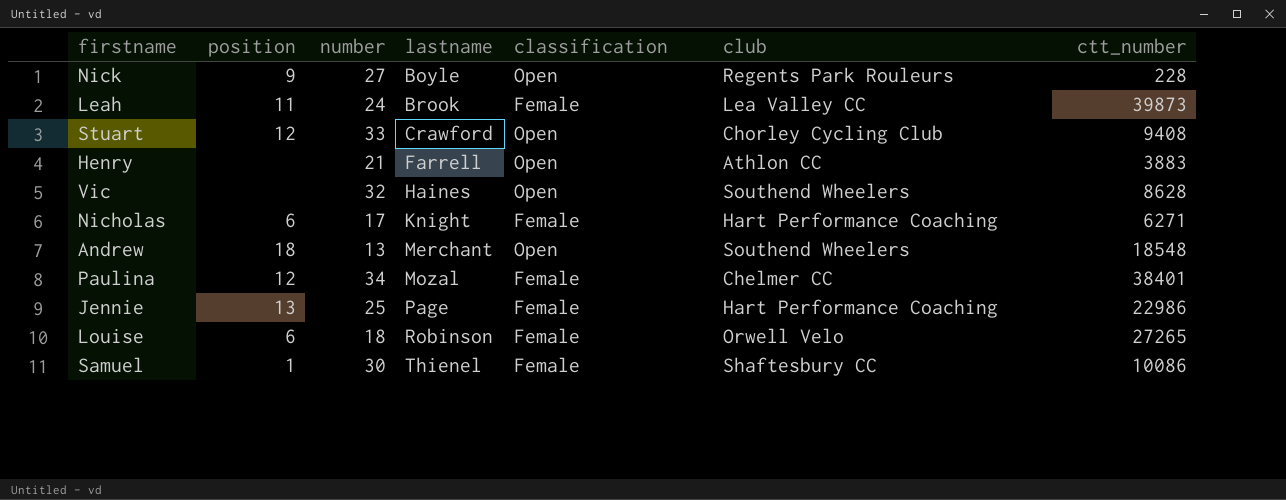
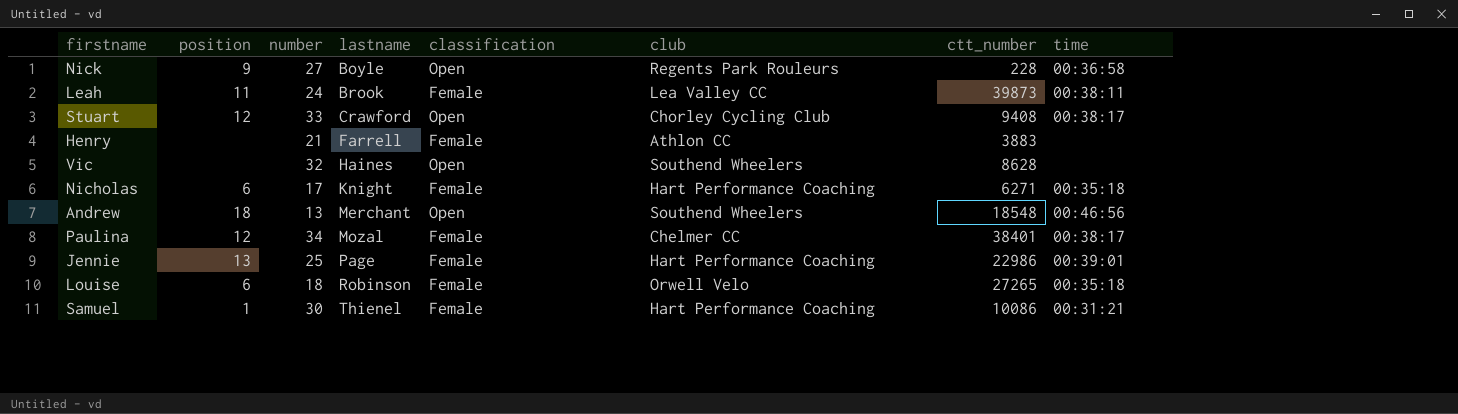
column time | position: none -> 8
Henry | classification: Open -> Female
Samuel | club: Shaftesbury CC -> Hart Performance Coaching

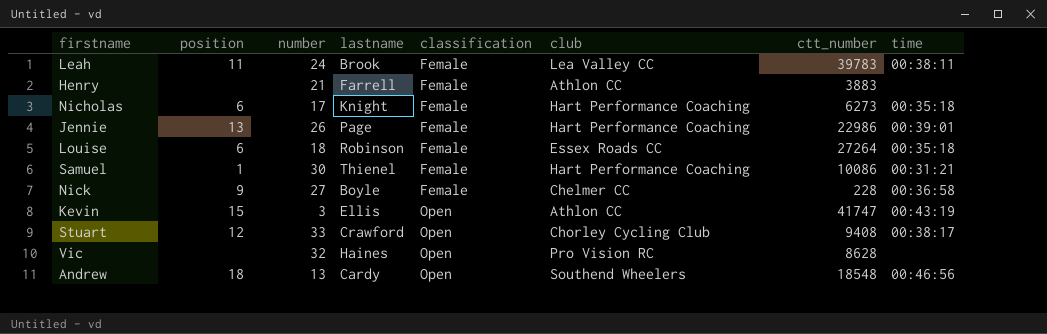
row order: lastname ascending -> classification ascending
row Paulina: 12 | 34 | Mozal | Female | Chelmer CC | 38401 | 00:38:17 -> none
Leah | ctt_number: 39873 -> 39783
Nicholas | ctt_number: 6271 -> 6273
Jennie | number: 25 -> 26
Louise | club: Orwell Velo -> Essex Roads CC
Louise | ctt_number: 27265 -> 27264
Nick | classification: Open -> Female
Nick | club: Regents Park Rouleurs -> Chelmer CC
row Kevin: none -> 15 | 3 | Ellis | Open | Athlon CC | 41747 | 00:43:19
Vic | club: Southend Wheelers -> Pro Vision RC
Andrew | lastname: Merchant -> Cardy

